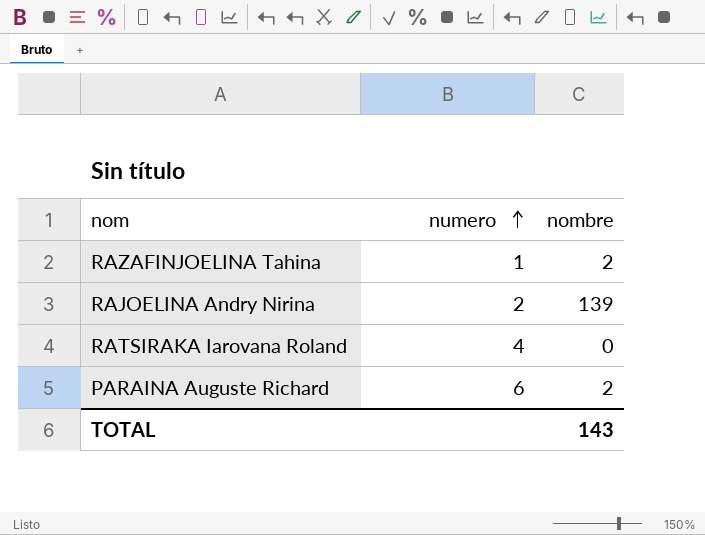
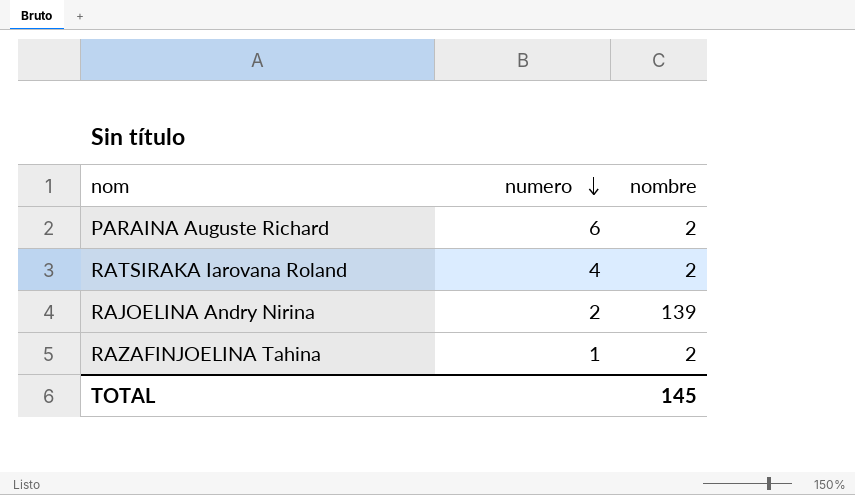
row order: numero ascending -> numero descending
RATSIRAKA Iarovana Roland | nombre: 0 -> 2
TOTAL | nombre: 143 -> 145

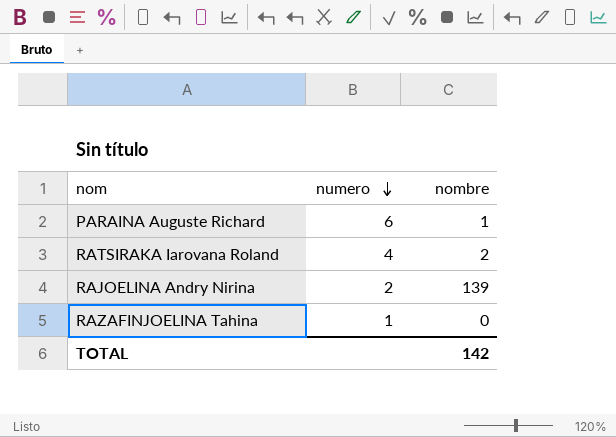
PARAINA Auguste Richard | nombre: 2 -> 1
RAZAFINJOELINA Tahina | nombre: 2 -> 0
TOTAL | nombre: 145 -> 142

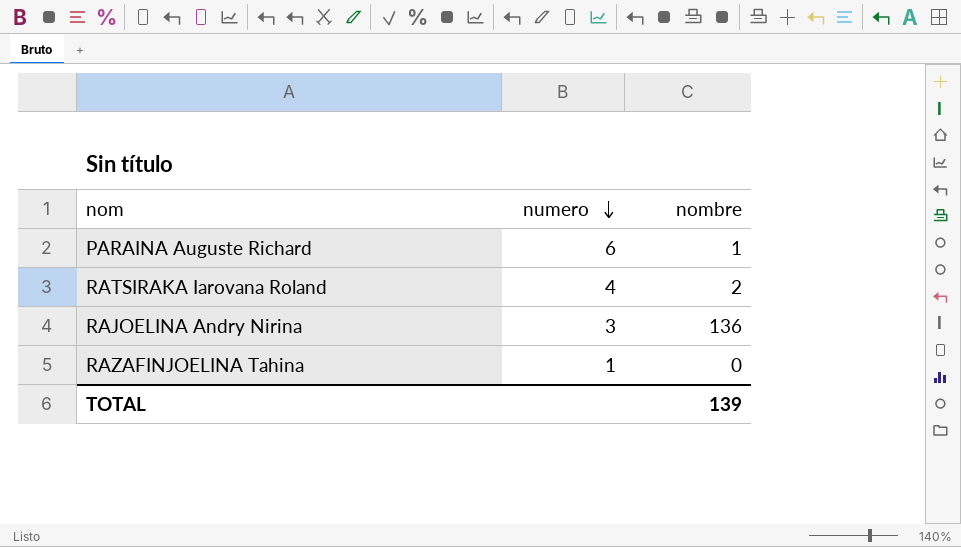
RAJOELINA Andry Nirina | numero: 2 -> 3
RAJOELINA Andry Nirina | nombre: 139 -> 136
TOTAL | nombre: 142 -> 139

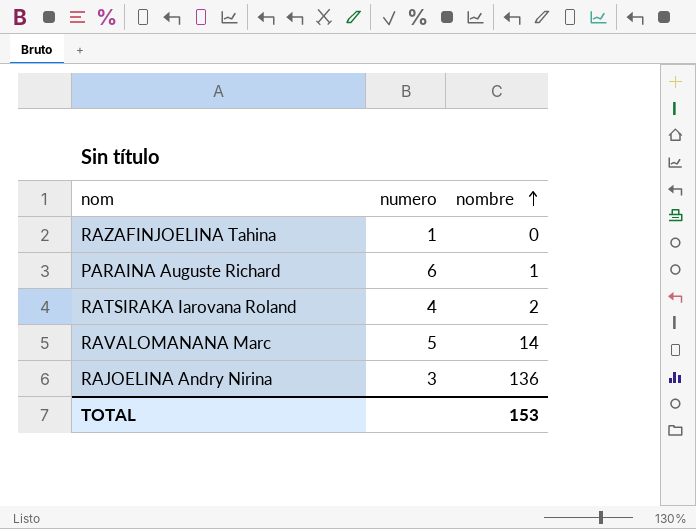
row order: numero descending -> nombre ascending
row RAVALOMANANA Marc: none -> 5 | 14
TOTAL | nombre: 139 -> 153

